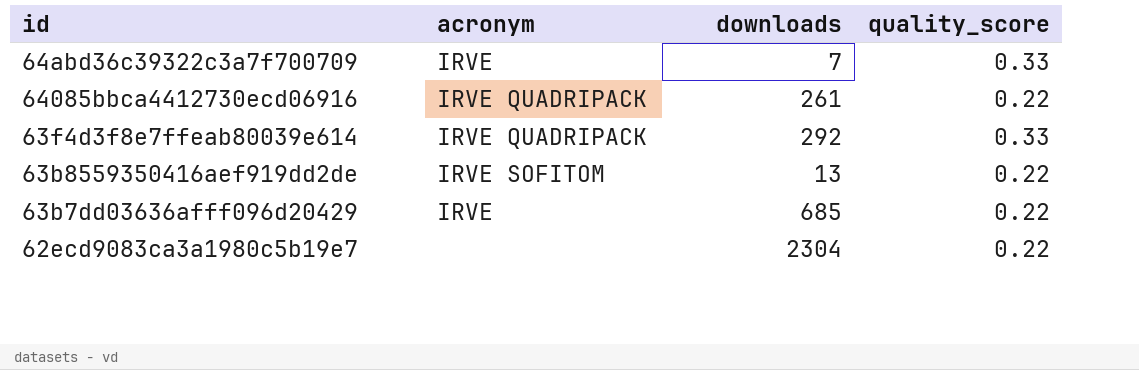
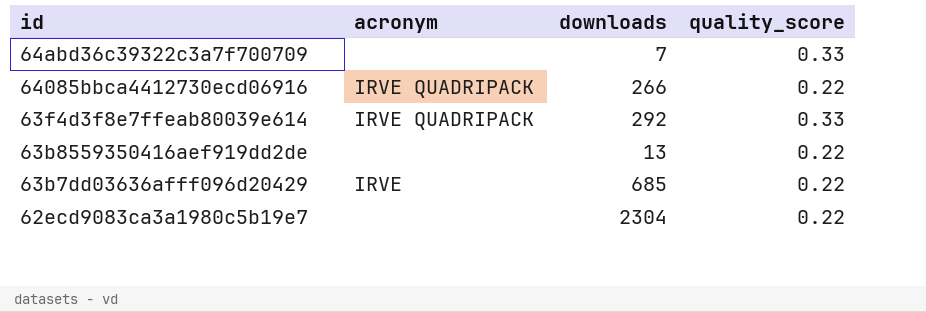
64abd36c39322c3a7f700709 | acronym: IRVE -> none
64085bbca4412730ecd06916 | downloads: 261 -> 266
63b8559350416aef919dd2de | acronym: IRVE SOFITOM -> none

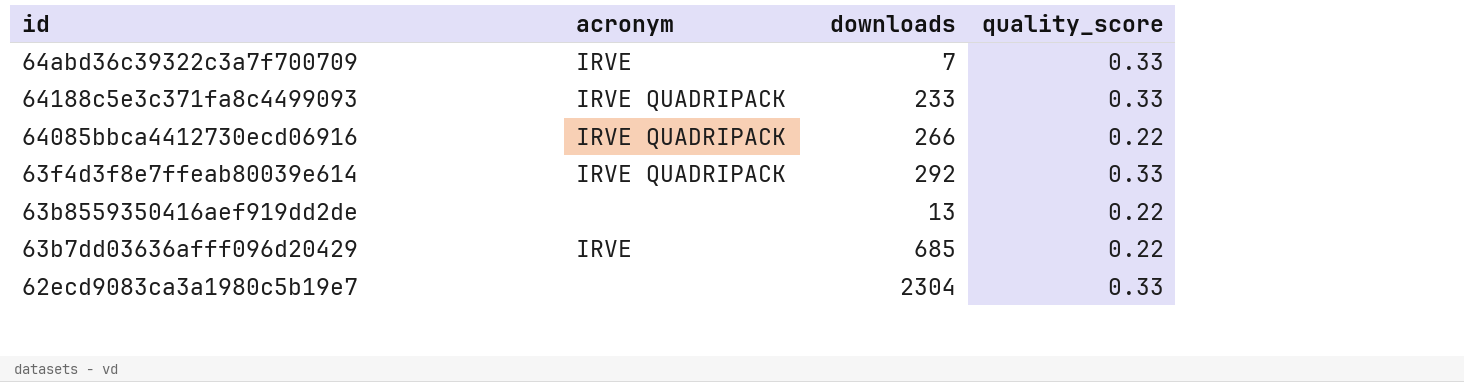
64abd36c39322c3a7f700709 | acronym: none -> IRVE
row 64188c5e3c371fa8c4499093: none -> IRVE QUADRIPACK | 233 | 0.33
62ecd9083ca3a1980c5b19e7 | quality_score: 0.22 -> 0.33

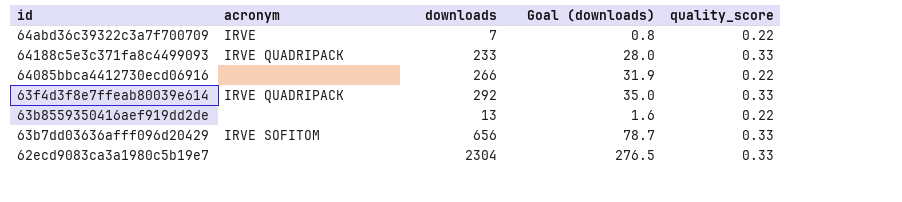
column Goal (downloads) | formula: none -> [downloads] * 0.12
64abd36c39322c3a7f700709 | quality_score: 0.33 -> 0.22
64085bbca4412730ecd06916 | acronym: IRVE QUADRIPACK -> none
63b7dd03636afff096d20429 | acronym: IRVE -> IRVE SOFITOM
63b7dd03636afff096d20429 | downloads: 685 -> 656
63b7dd03636afff096d20429 | quality_score: 0.22 -> 0.33

